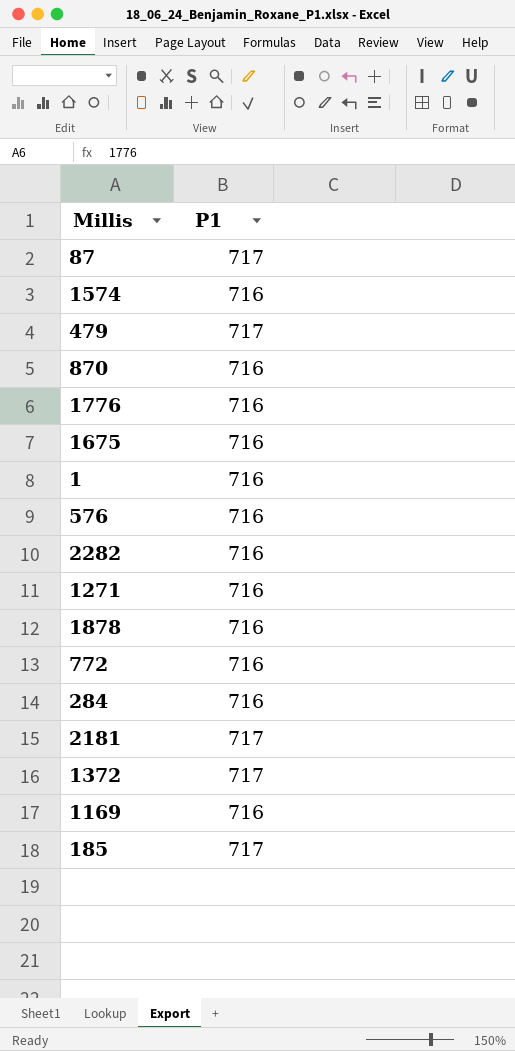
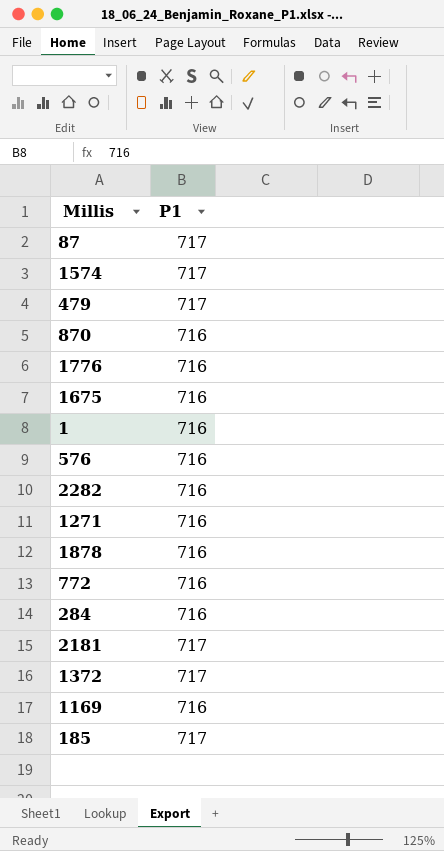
1574 | P1: 716 -> 717

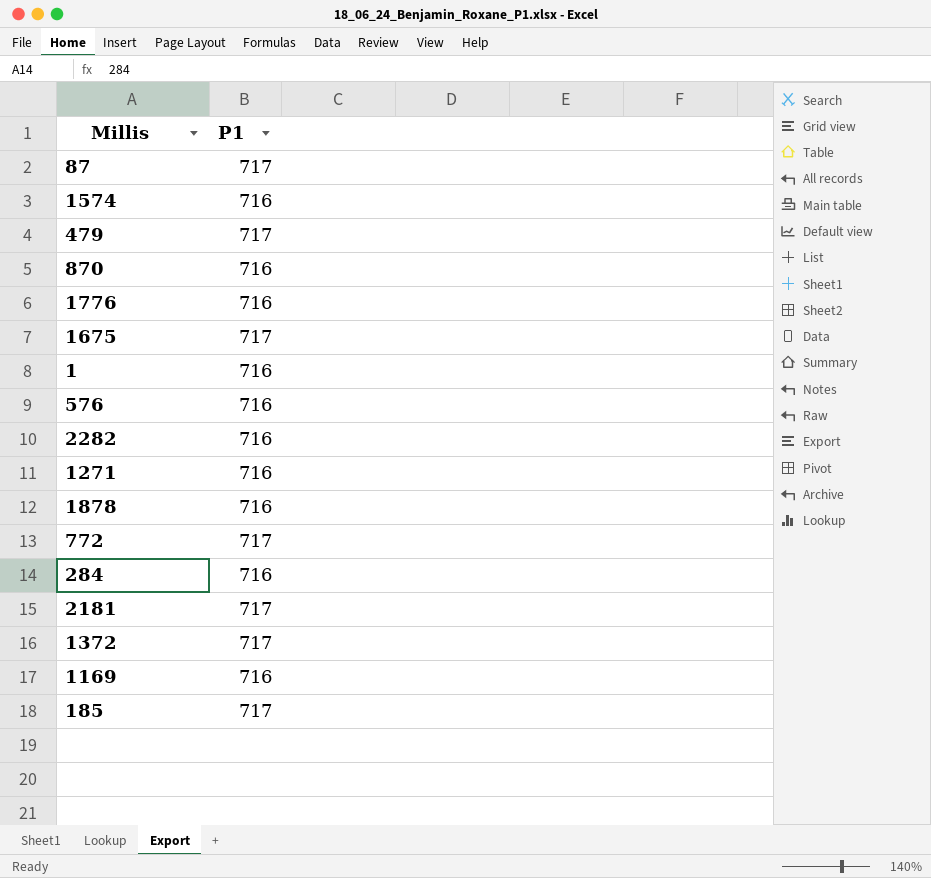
1574 | P1: 717 -> 716
1675 | P1: 716 -> 717
772 | P1: 716 -> 717

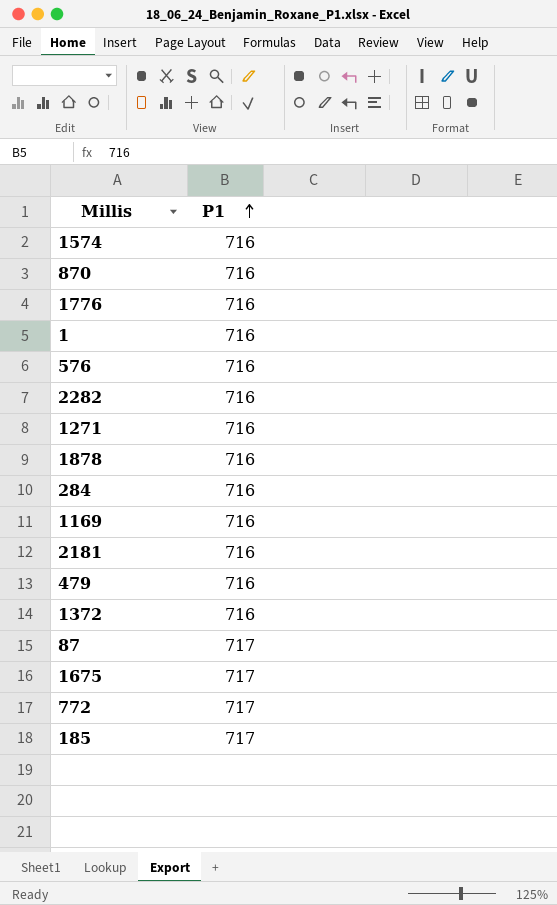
row order: none -> P1 ascending
2181 | P1: 717 -> 716
479 | P1: 717 -> 716
1372 | P1: 717 -> 716

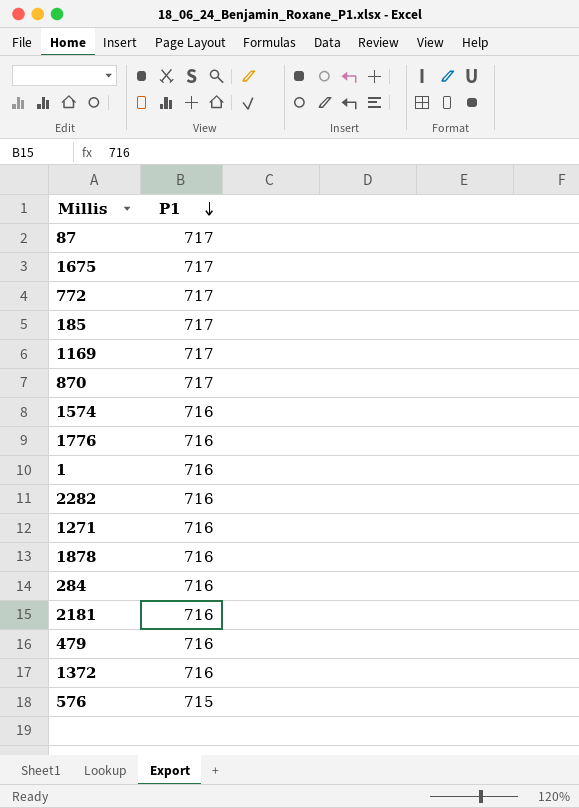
row order: P1 ascending -> P1 descending
1169 | P1: 716 -> 717
870 | P1: 716 -> 717
576 | P1: 716 -> 715

